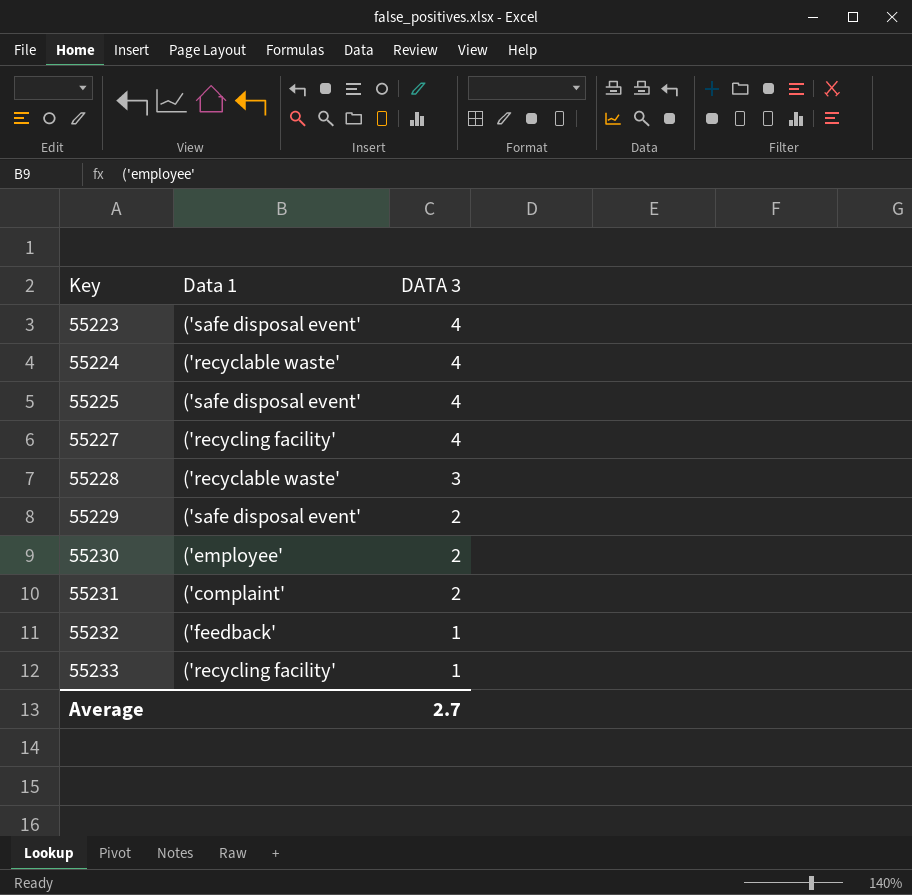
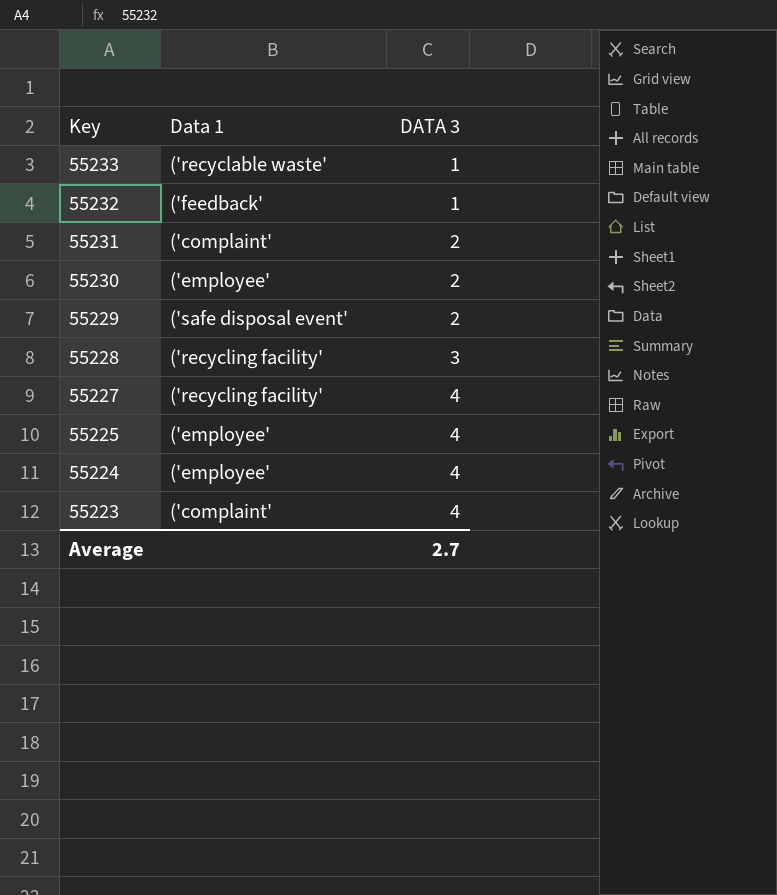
row order: Key ascending -> Key descending
55233 | Data 1: ('recycling facility' -> ('recyclable waste'
55228 | Data 1: ('recyclable waste' -> ('recycling facility'
55225 | Data 1: ('safe disposal event' -> ('employee'
55224 | Data 1: ('recyclable waste' -> ('employee'
55223 | Data 1: ('safe disposal event' -> ('complaint'

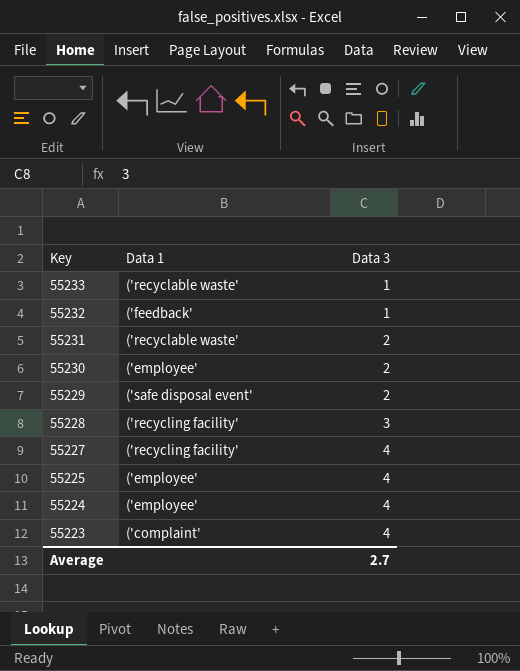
column name: DATA 3 -> Data 3
55231 | Data 1: ('complaint' -> ('recyclable waste'

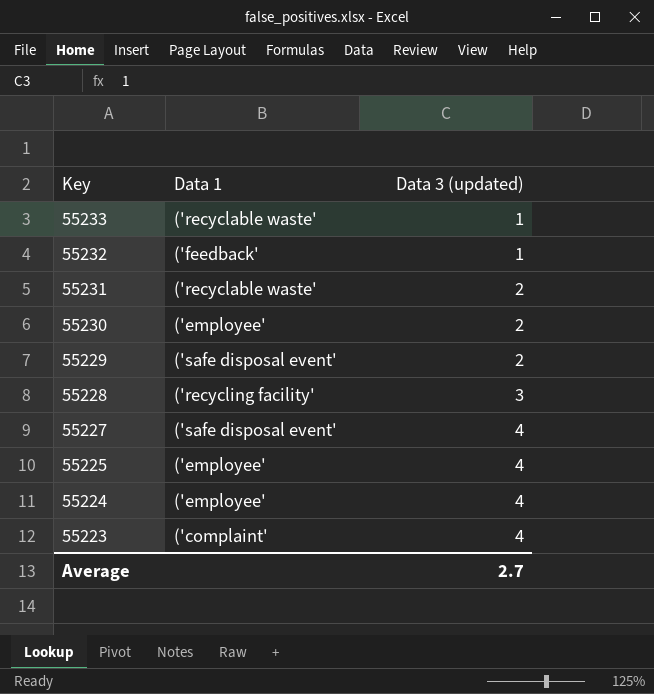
column name: Data 3 -> Data 3 (updated)
55227 | Data 1: ('recycling facility' -> ('safe disposal event'

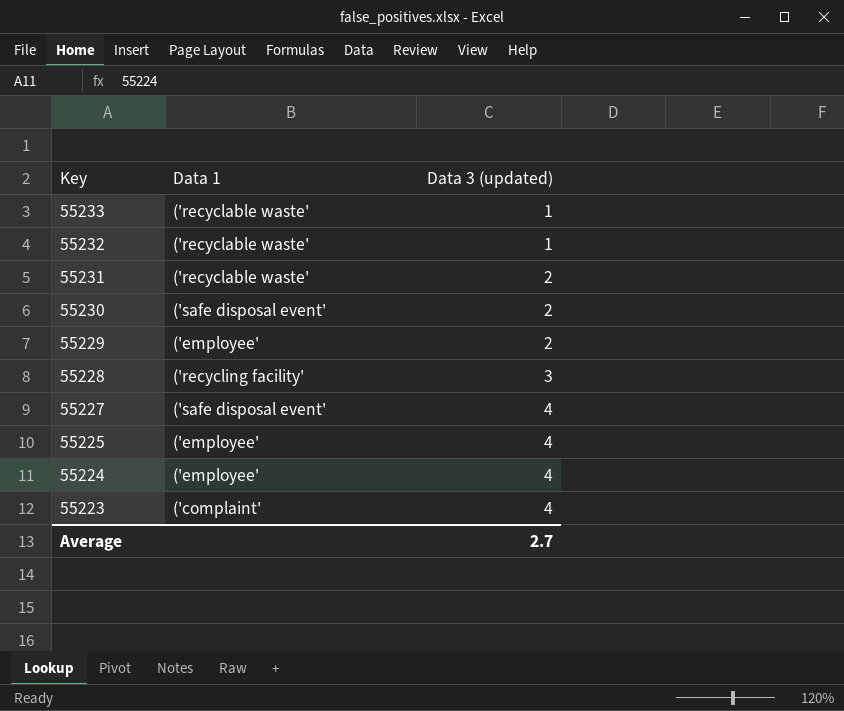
55232 | Data 1: ('feedback' -> ('recyclable waste'
55230 | Data 1: ('employee' -> ('safe disposal event'
55229 | Data 1: ('safe disposal event' -> ('employee'

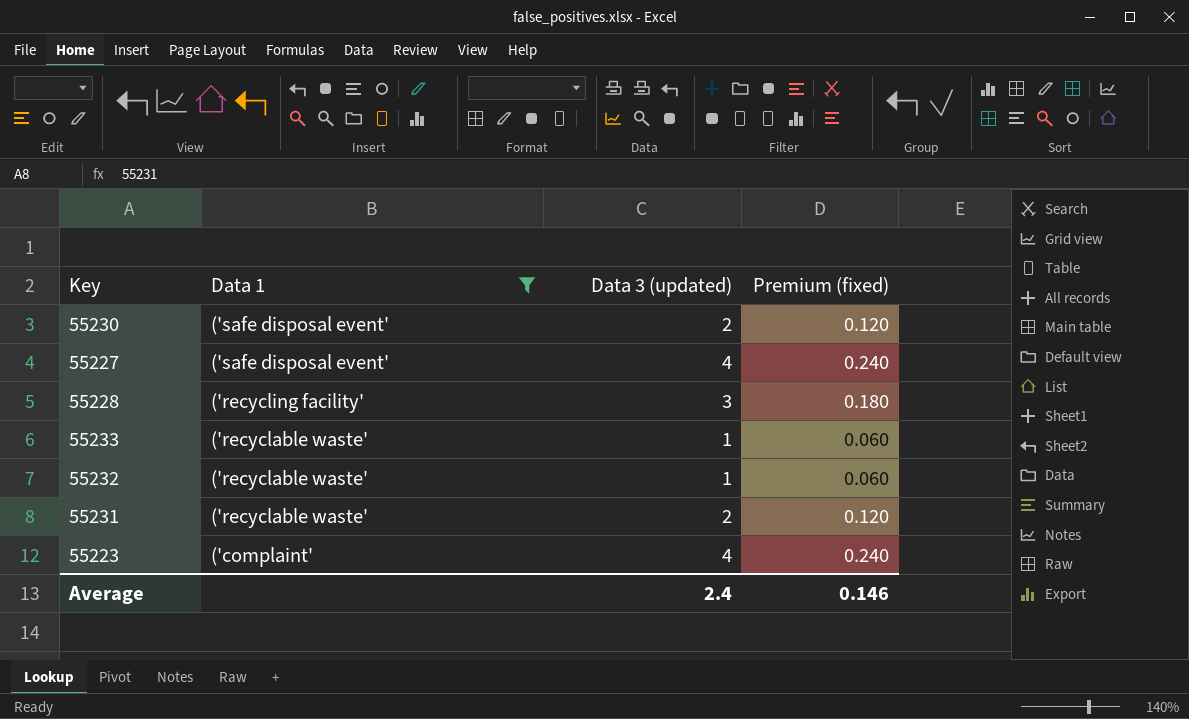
filter: none -> Data 1 != ('employee'
row order: Key descending -> Data 1 descending
column Premium (fixed) | formula: none -> [Data 3 (updated)] * 0.06
Average | Data 3 (updated): 2.7 -> 2.4

